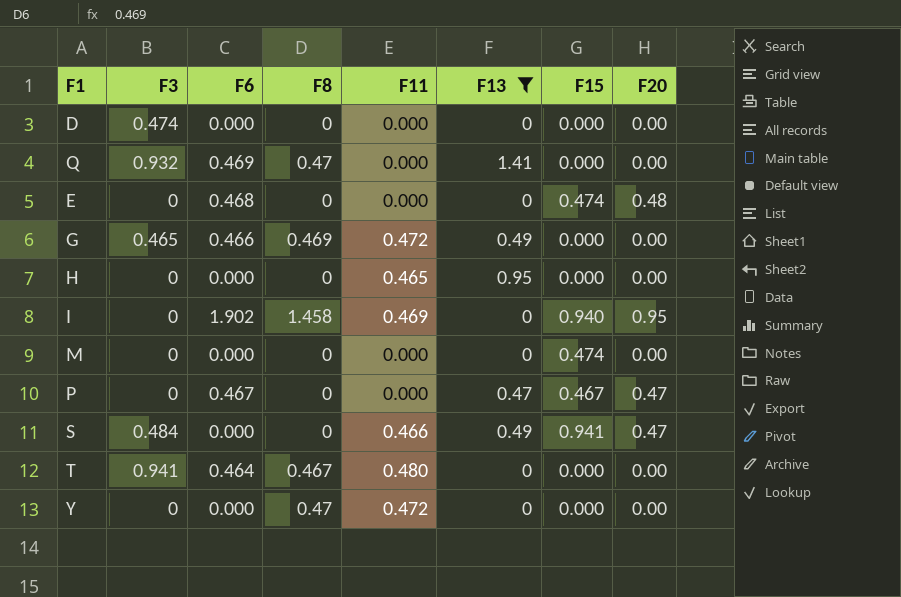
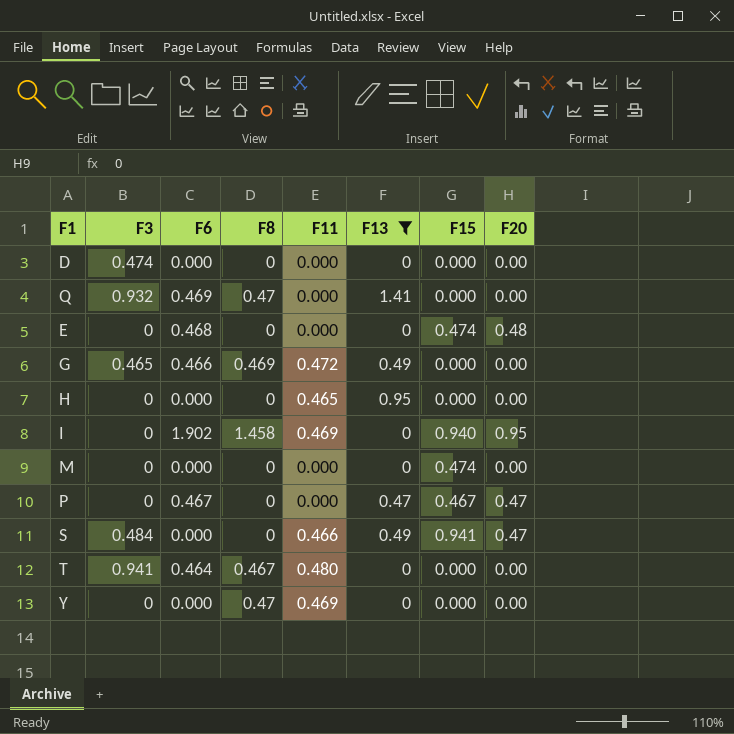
Y | F11: 0.472 -> 0.469

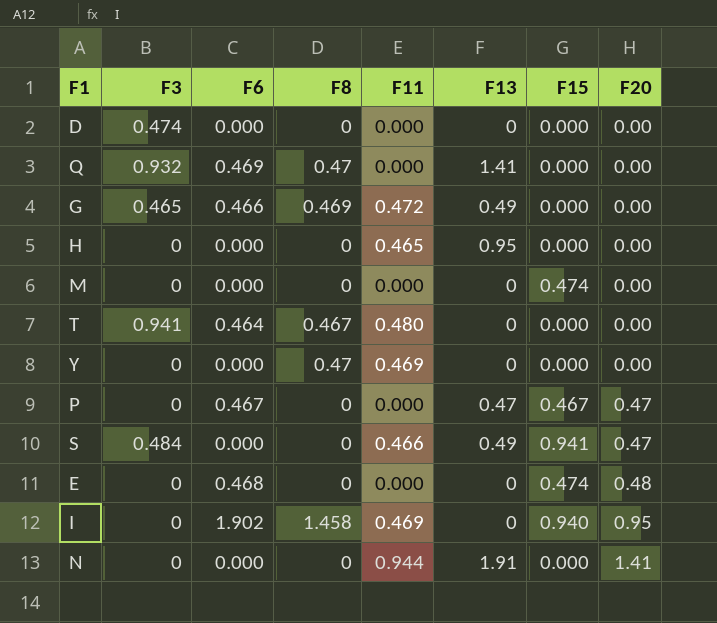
filter: F13 != 1.91 -> none
row order: none -> F20 ascending

